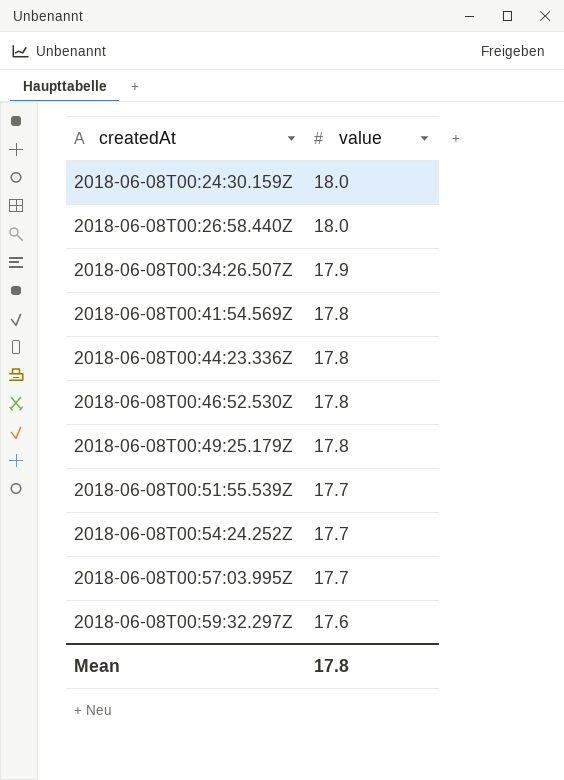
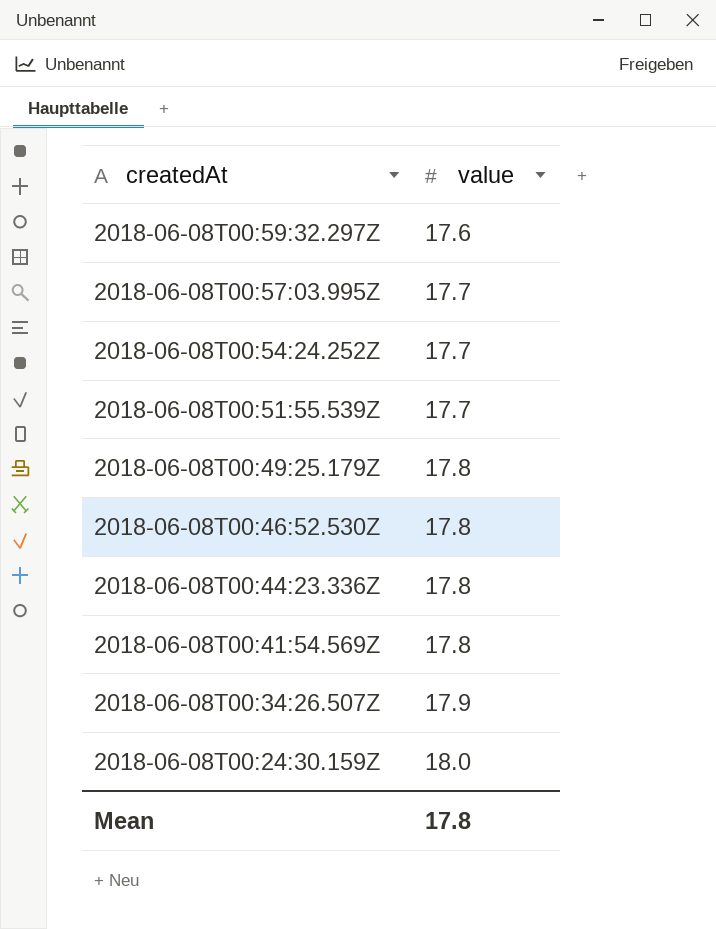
row order: createdAt ascending -> createdAt descending
row 2018-06-08T00:26:58.440Z: 18.0 -> none

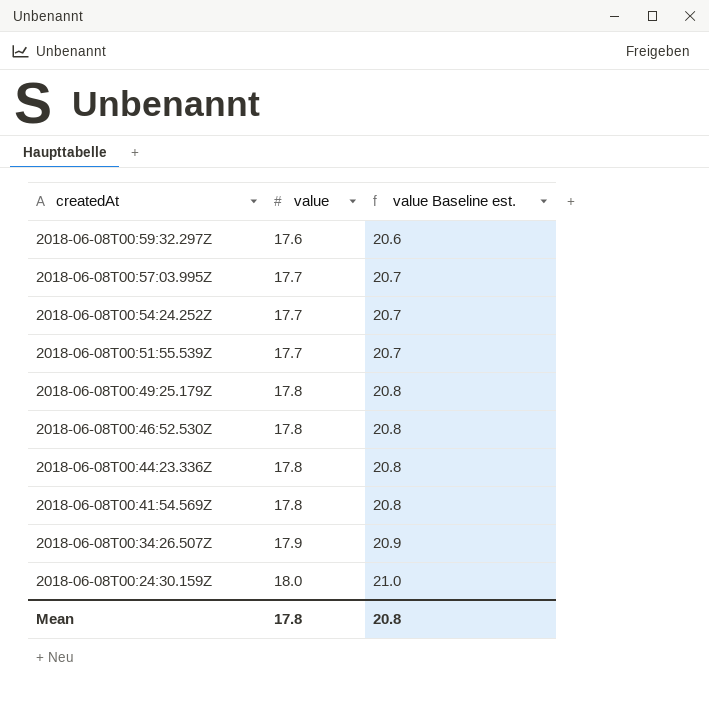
column value Baseline est. | formula: none -> [value] + 3

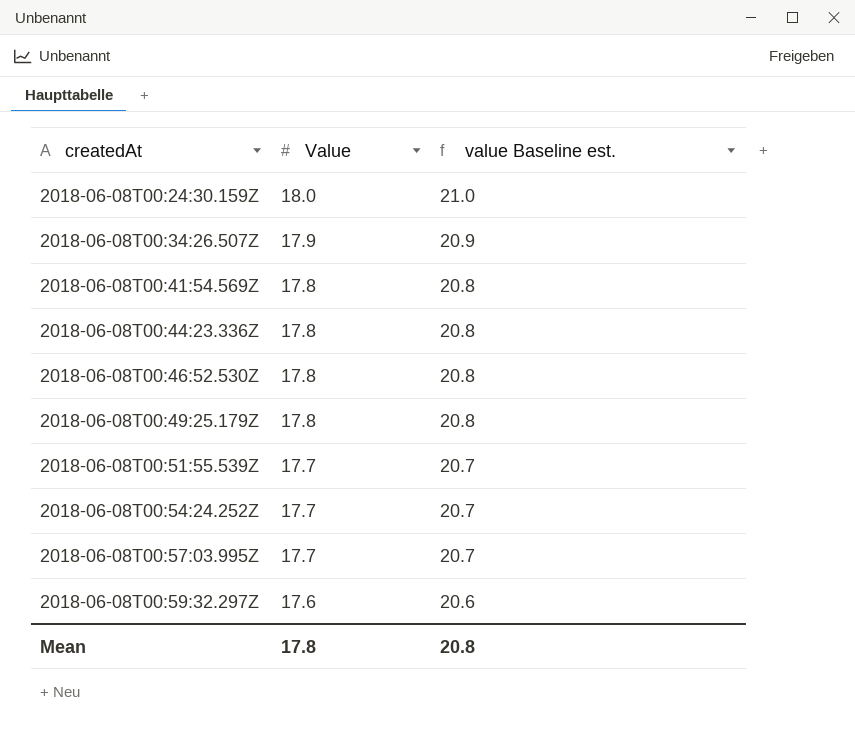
row order: createdAt descending -> createdAt ascending
column name: value -> Value

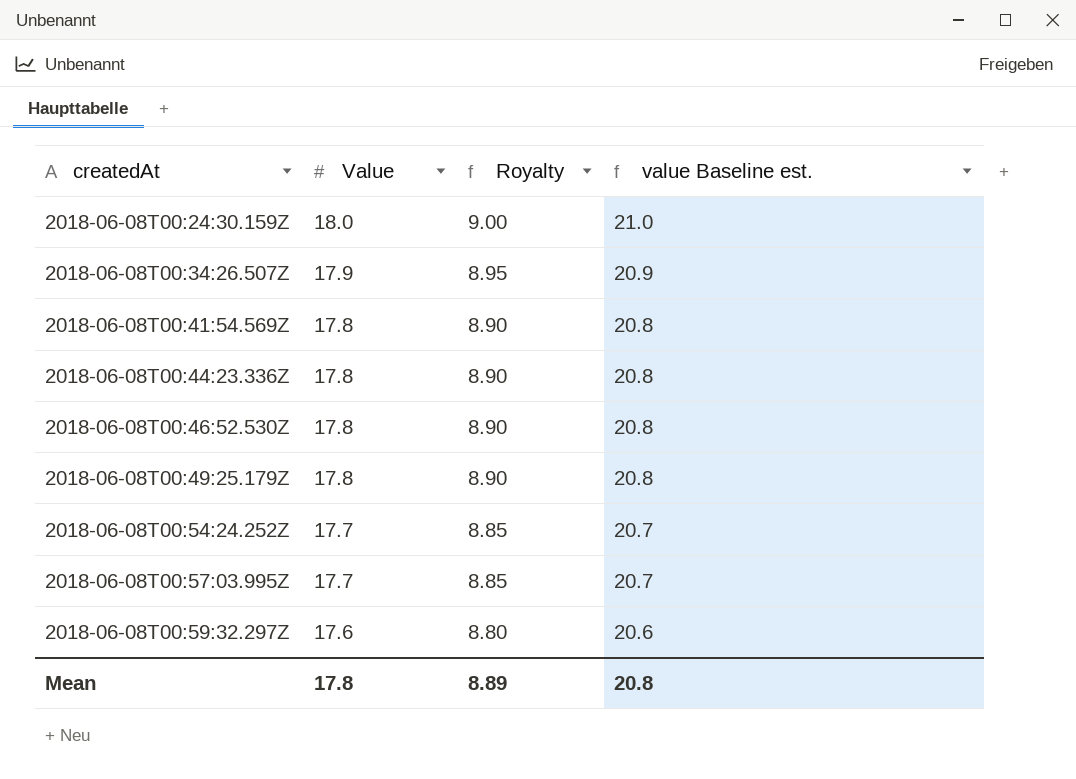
column Royalty | formula: none -> [Value] * 0.5
row 2018-06-08T00:51:55.539Z: 17.7 | 20.7 -> none

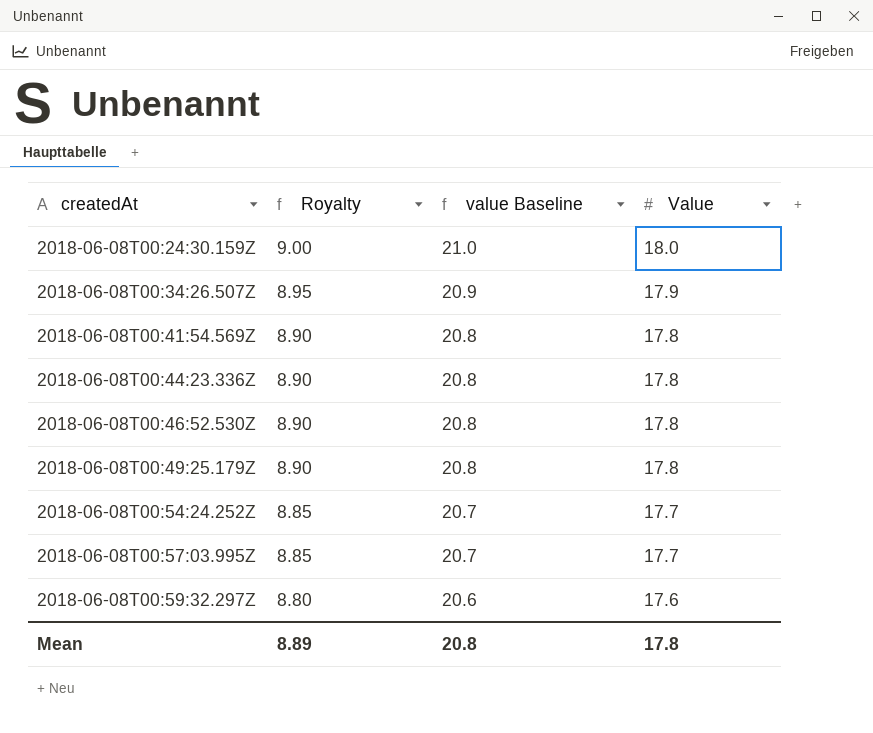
column name: value Baseline est. -> value Baseline
column Value | position: 2 -> 4

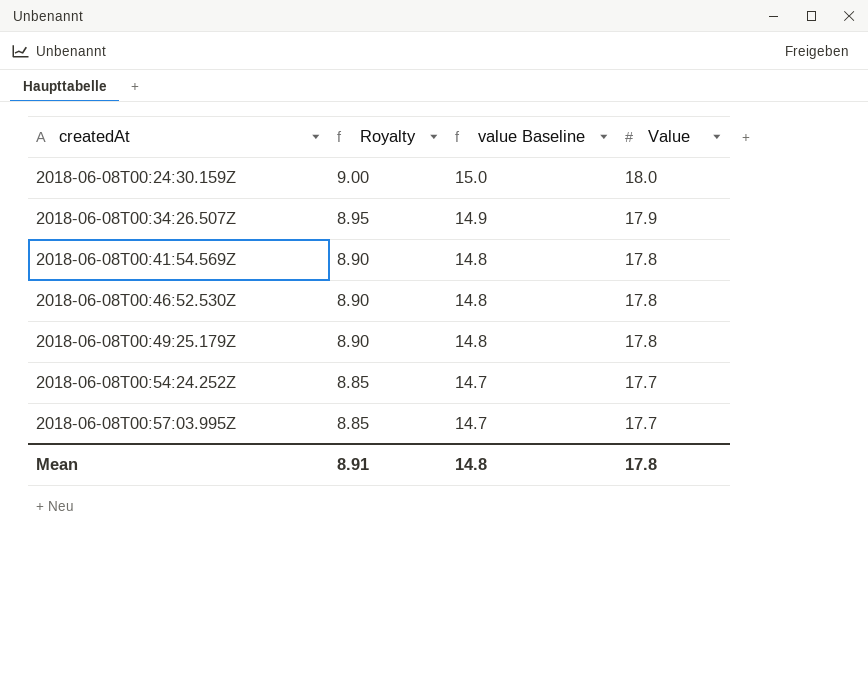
column value Baseline | formula: [Value] + 3 -> [Value] - 3
row 2018-06-08T00:44:23.336Z: 8.90 | 20.8 | 17.8 -> none
row 2018-06-08T00:59:32.297Z: 8.80 | 20.6 | 17.6 -> none
Mean | Royalty: 8.89 -> 8.91
Mean | value Baseline: 20.8 -> 14.8

